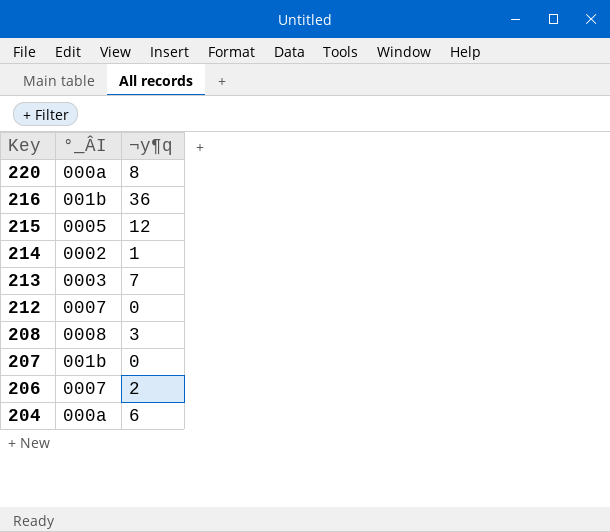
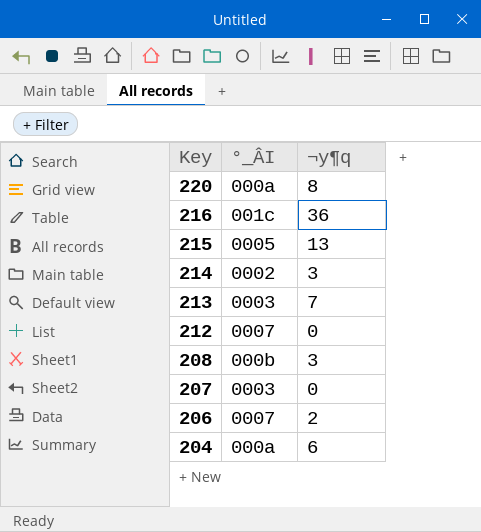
216 | °_ÂI: 001b -> 001c
215 | ¬y¶q: 12 -> 13
214 | ¬y¶q: 1 -> 3
208 | °_ÂI: 0008 -> 000b
207 | °_ÂI: 001b -> 0003

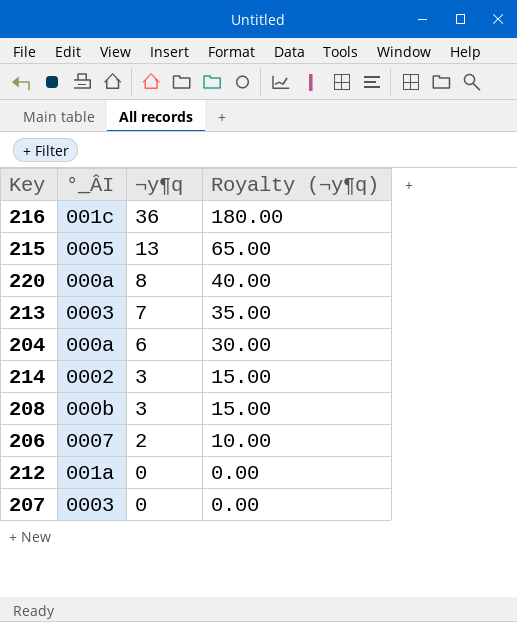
row order: Key descending -> ¬y¶q descending
column Royalty (¬y¶q) | formula: none -> [¬y¶q] * 5
212 | °_ÂI: 0007 -> 001a

